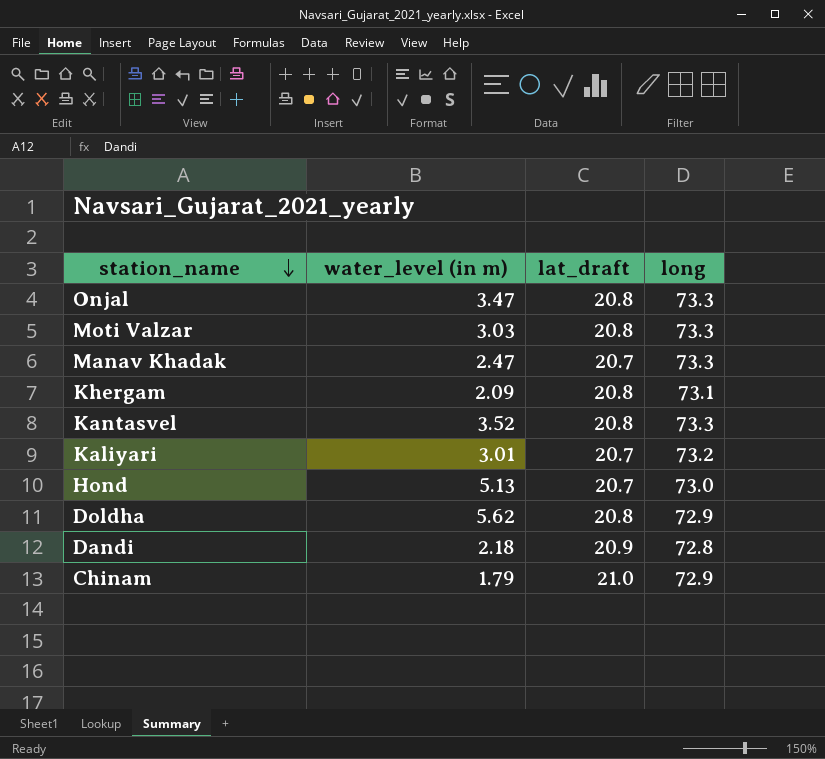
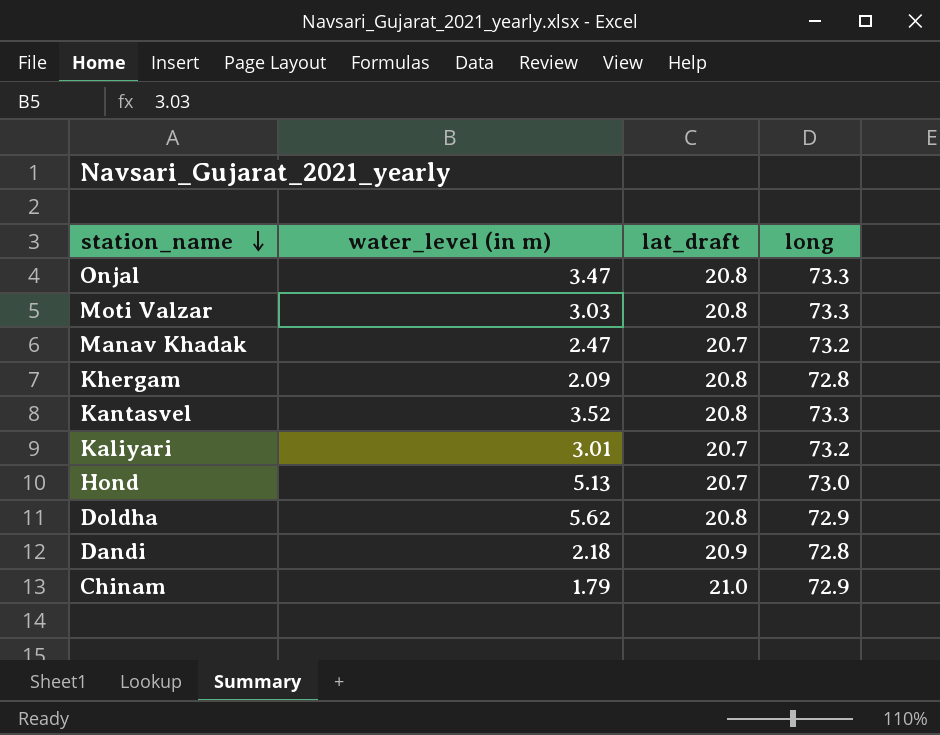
Manav Khadak | long: 73.3 -> 73.2
Khergam | long: 73.1 -> 72.8

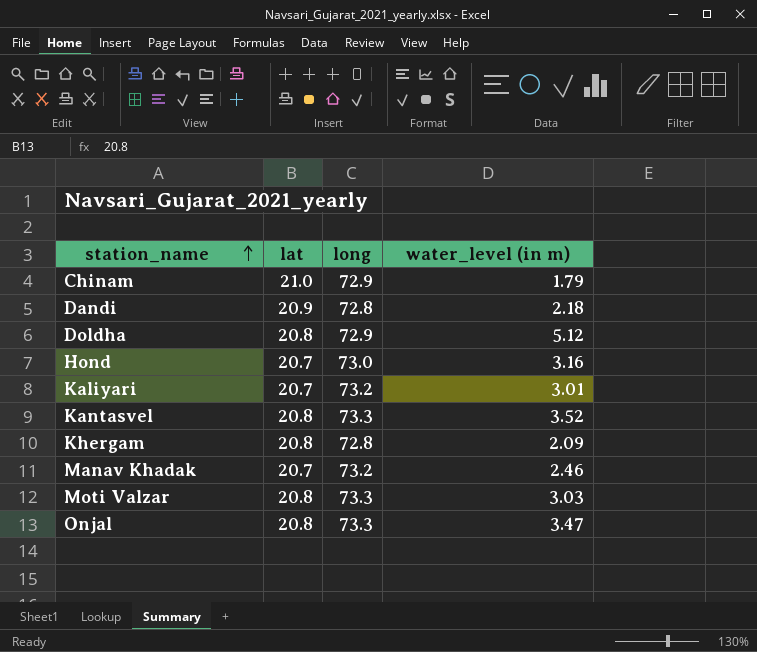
row order: station_name descending -> station_name ascending
column name: lat_draft -> lat
column water_level (in m) | position: 2 -> 4
Doldha | water_level (in m): 5.62 -> 5.12
Hond | water_level (in m): 5.13 -> 3.16
Manav Khadak | water_level (in m): 2.47 -> 2.46

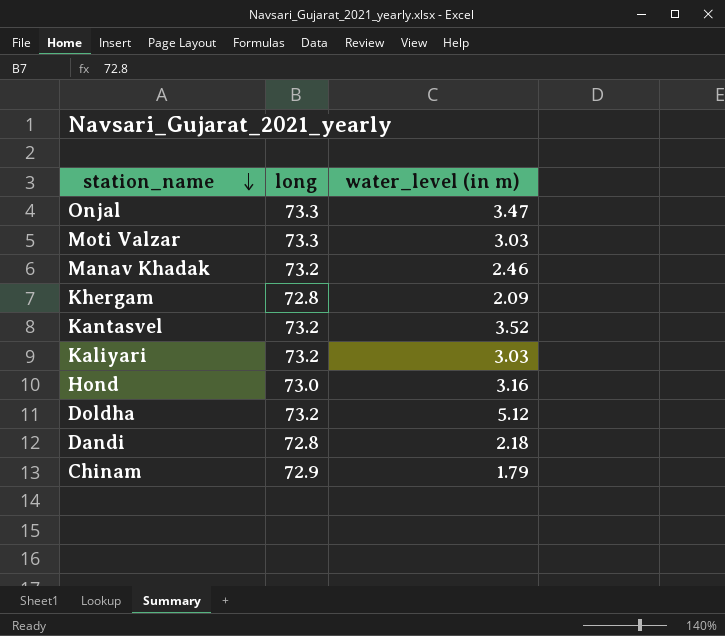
row order: station_name ascending -> station_name descending
column lat | position: 2 -> none
Kantasvel | long: 73.3 -> 73.2
Kaliyari | water_level (in m): 3.01 -> 3.03
Doldha | long: 72.9 -> 73.2

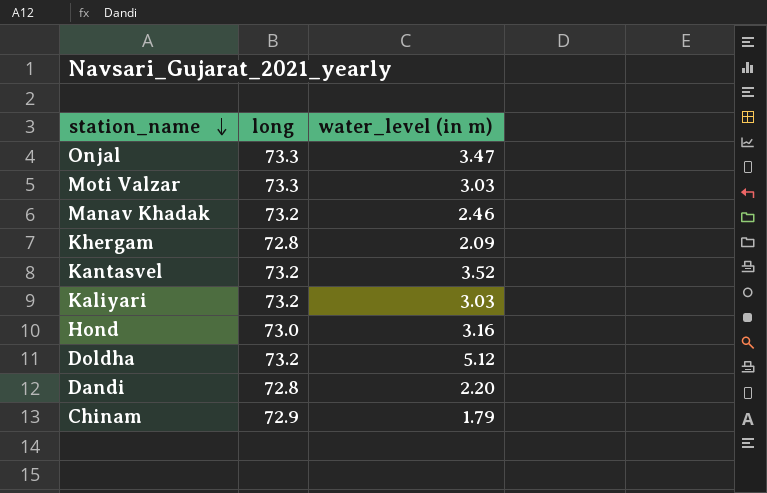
Dandi | water_level (in m): 2.18 -> 2.20

